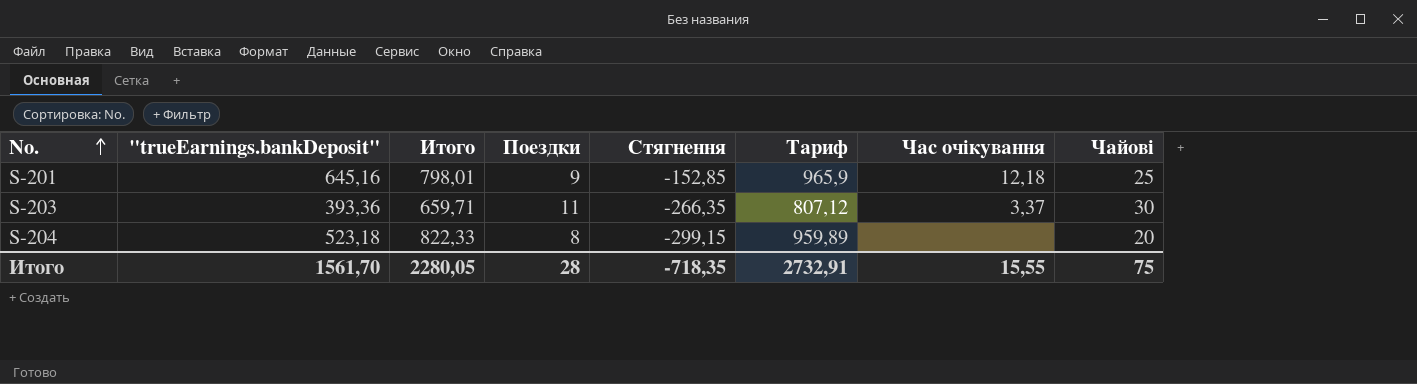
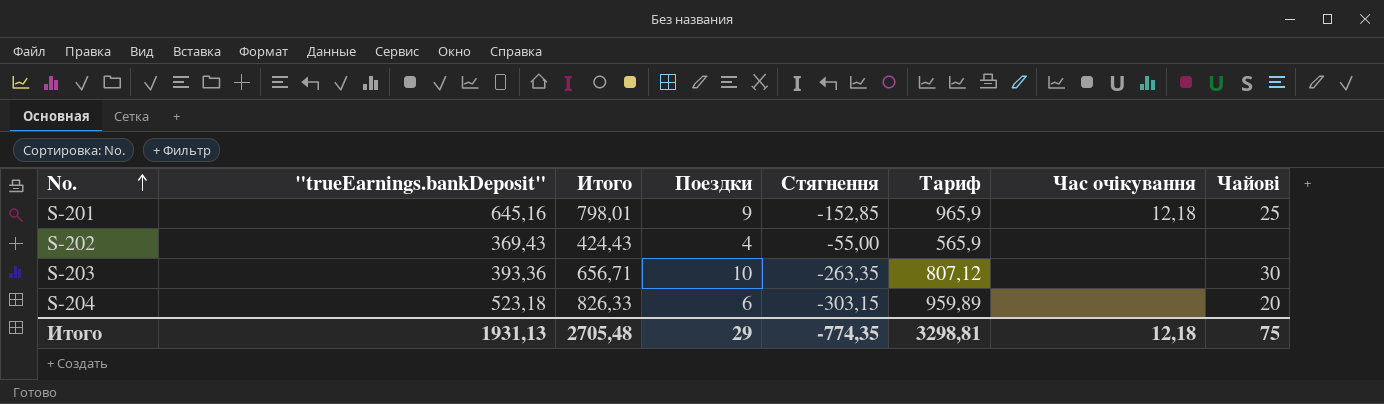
row S-202: none -> 369,43 | 424,43 | 4 | -55,00 | 565,9 | none | none
S-203 | Итого: 659,71 -> 656,71
S-203 | Поездки: 11 -> 10
S-203 | Стягнення: -266,35 -> -263,35
S-203 | Час очікування: 3,37 -> none
S-204 | Итого: 822,33 -> 826,33
S-204 | Поездки: 8 -> 6
S-204 | Стягнення: -299,15 -> -303,15
Итого | "trueEarnings.bankDeposit": 1561,70 -> 1931,13
Итого | Итого: 2280,05 -> 2705,48
Итого | Поездки: 28 -> 29
Итого | Стягнення: -718,35 -> -774,35
Итого | Тариф: 2732,91 -> 3298,81
Итого | Час очікування: 15,55 -> 12,18

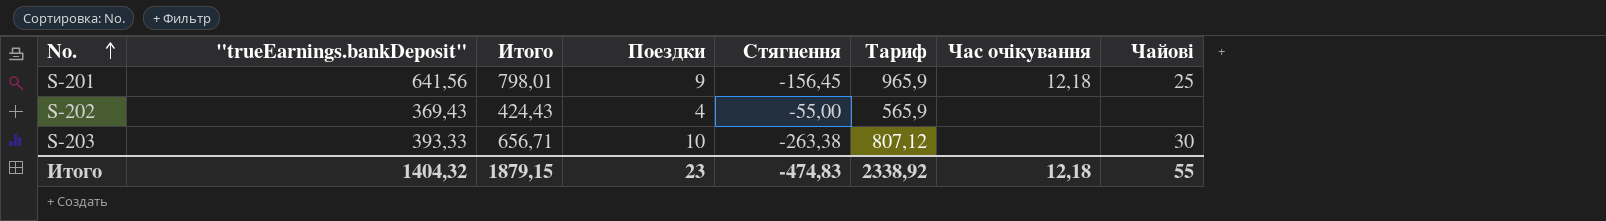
row S-204: 523,18 | 826,33 | 6 | -303,15 | 959,89 | none | 20 -> none
S-201 | "trueEarnings.bankDeposit": 645,16 -> 641,56
S-201 | Стягнення: -152,85 -> -156,45
S-203 | "trueEarnings.bankDeposit": 393,36 -> 393,33
S-203 | Стягнення: -263,35 -> -263,38
Итого | "trueEarnings.bankDeposit": 1931,13 -> 1404,32
Итого | Итого: 2705,48 -> 1879,15
Итого | Поездки: 29 -> 23
Итого | Стягнення: -774,35 -> -474,83
Итого | Тариф: 3298,81 -> 2338,92
Итого | Чайові: 75 -> 55

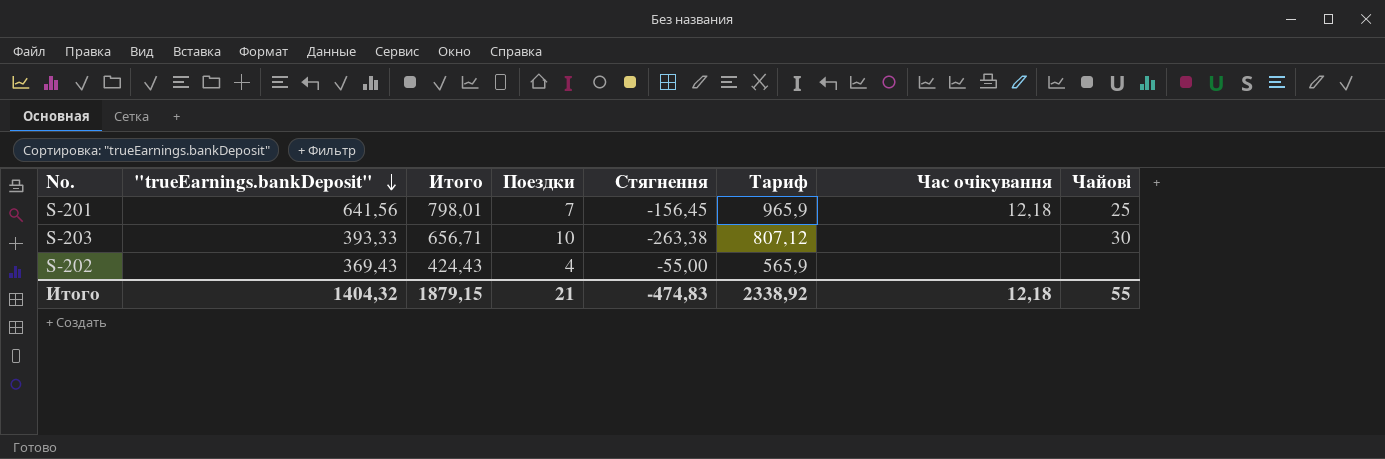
row order: No. ascending -> "trueEarnings.bankDeposit" descending
S-201 | Поездки: 9 -> 7
Итого | Поездки: 23 -> 21

